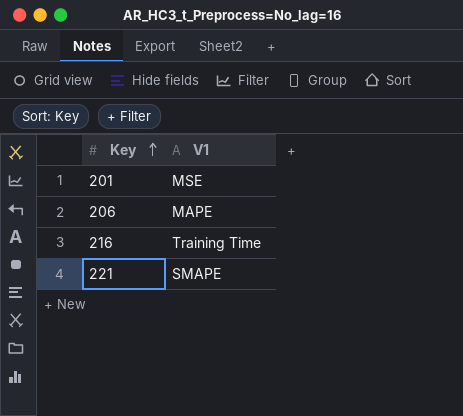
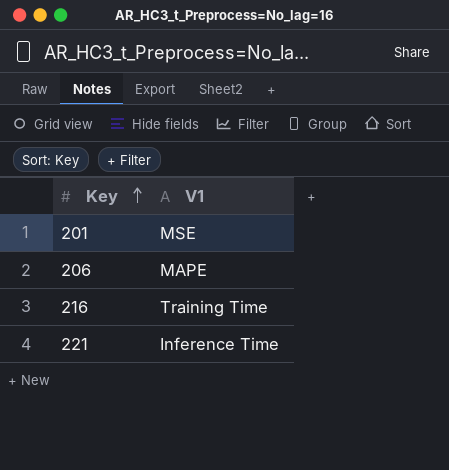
221 | V1: SMAPE -> Inference Time

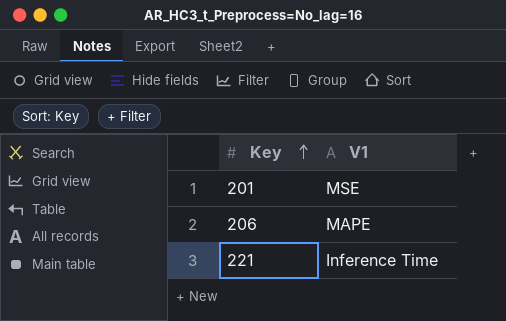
row 216: Training Time -> none

